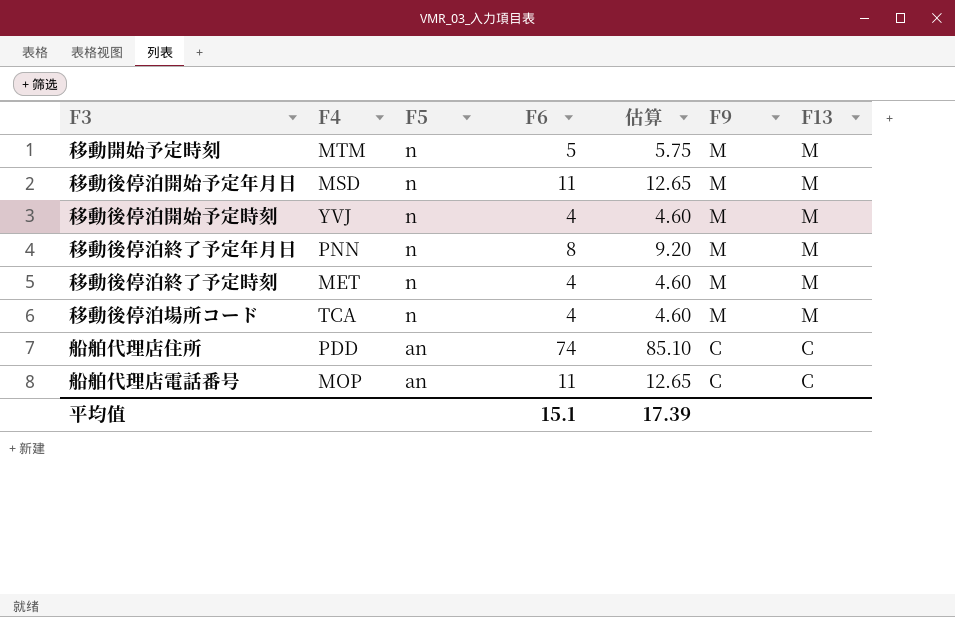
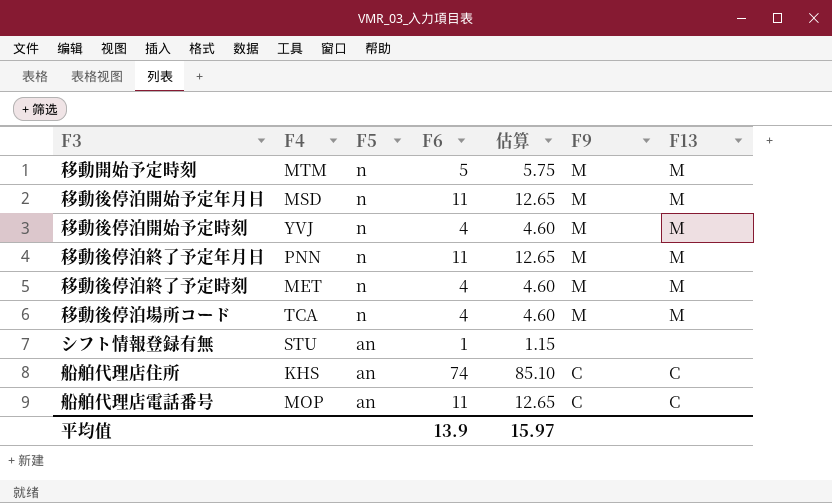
移動後停泊終了予定年月日 | F6: 8 -> 11
移動後停泊終了予定年月日 | 估算: 9.20 -> 12.65
row シフト情報登録有無: none -> STU | an | 1 | 1.15 | none | none
船舶代理店住所 | F4: PDD -> KHS
平均值 | F6: 15.1 -> 13.9
平均值 | 估算: 17.39 -> 15.97

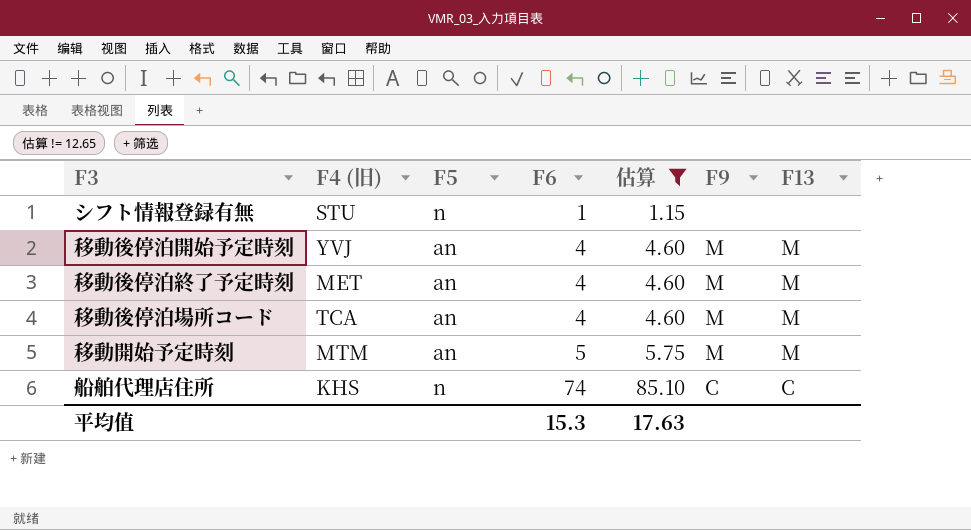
filter: none -> 估算 != 12.65
row order: F5 descending -> F6 ascending
column name: F4 -> F4 (旧)
シフト情報登録有無 | F5: an -> n
移動後停泊開始予定時刻 | F5: n -> an
移動後停泊終了予定時刻 | F5: n -> an
移動後停泊場所コード | F5: n -> an
移動開始予定時刻 | F5: n -> an
船舶代理店住所 | F5: an -> n
平均值 | F6: 13.9 -> 15.3
平均值 | 估算: 15.97 -> 17.63

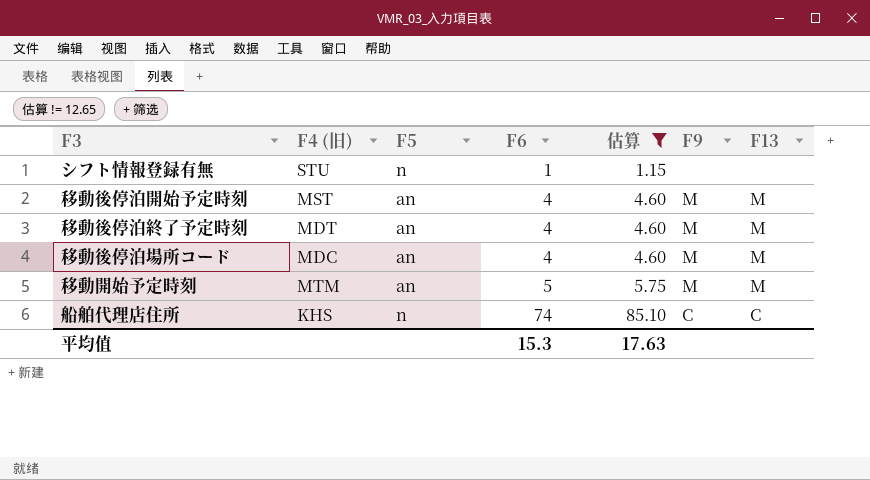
移動後停泊開始予定時刻 | F4 (旧): YVJ -> MST
移動後停泊終了予定時刻 | F4 (旧): MET -> MDT
移動後停泊場所コード | F4 (旧): TCA -> MDC

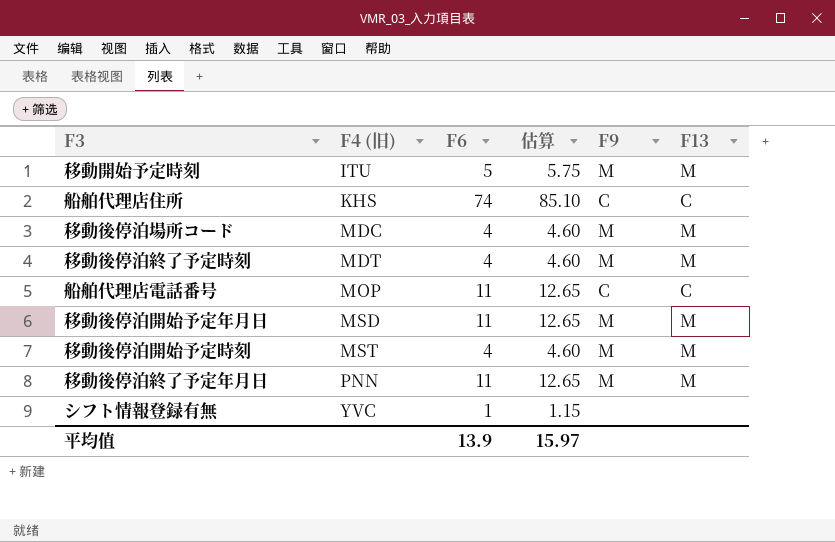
filter: 估算 != 12.65 -> none
row order: F6 ascending -> F4 (旧) ascending
column F5 | position: 3 -> none
移動開始予定時刻 | F4 (旧): MTM -> ITU
シフト情報登録有無 | F4 (旧): STU -> YVC
平均值 | F6: 15.3 -> 13.9
平均值 | 估算: 17.63 -> 15.97

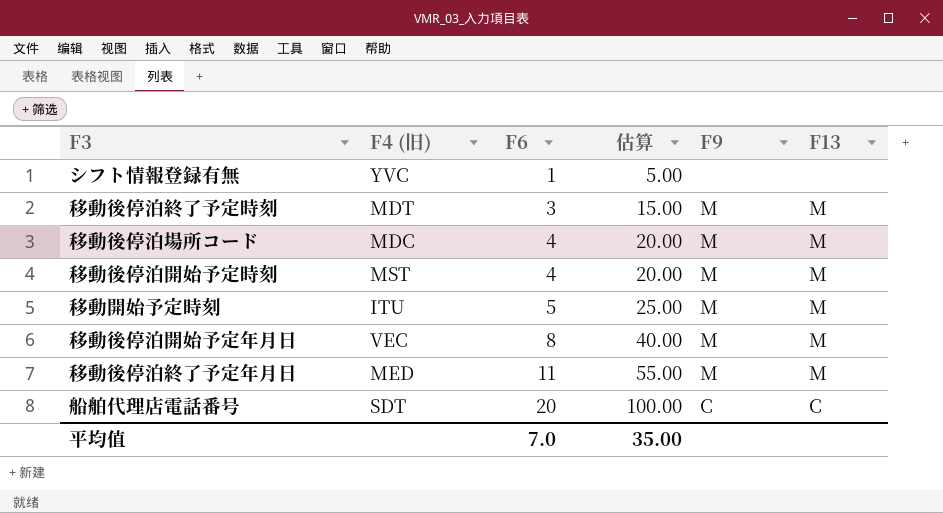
row order: F4 (旧) ascending -> F6 ascending
column 估算 | formula: [F6] * 1.15 -> [F6] * 5
row 船舶代理店住所: KHS | 74 | 85.10 | C | C -> none
移動後停泊終了予定時刻 | F6: 4 -> 3
移動後停泊開始予定年月日 | F4 (旧): MSD -> VEC
移動後停泊開始予定年月日 | F6: 11 -> 8
移動後停泊終了予定年月日 | F4 (旧): PNN -> MED
船舶代理店電話番号 | F4 (旧): MOP -> SDT
船舶代理店電話番号 | F6: 11 -> 20
平均值 | F6: 13.9 -> 7.0
平均值 | 估算: 15.97 -> 35.00

